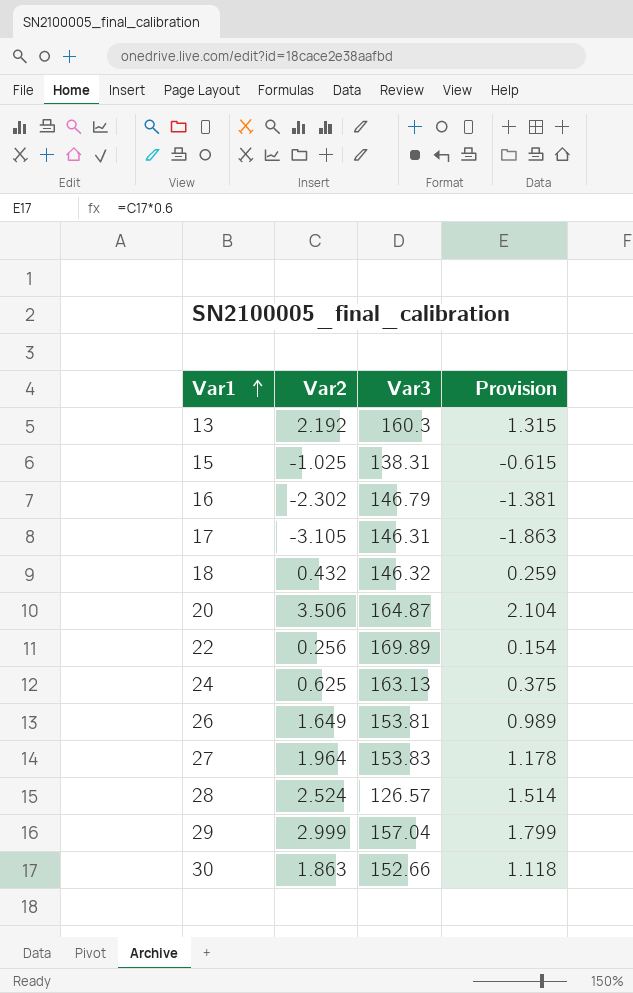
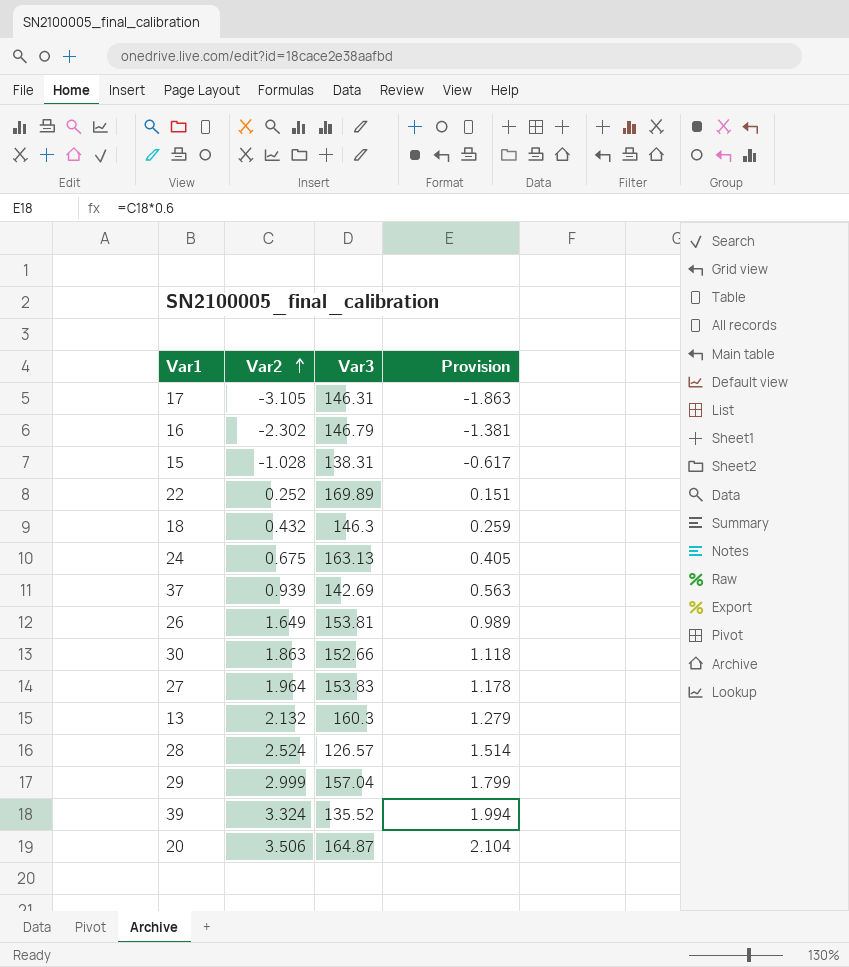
row order: Var1 ascending -> Var2 ascending
15 | Var2: -1.025 -> -1.028
15 | Provision: -0.615 -> -0.617
22 | Var2: 0.256 -> 0.252
22 | Provision: 0.154 -> 0.151
18 | Var3: 146.32 -> 146.3
24 | Var2: 0.625 -> 0.675
24 | Provision: 0.375 -> 0.405
row 37: none -> 0.939 | 142.69 | 0.563
13 | Var2: 2.192 -> 2.132
13 | Provision: 1.315 -> 1.279
row 39: none -> 3.324 | 135.52 | 1.994

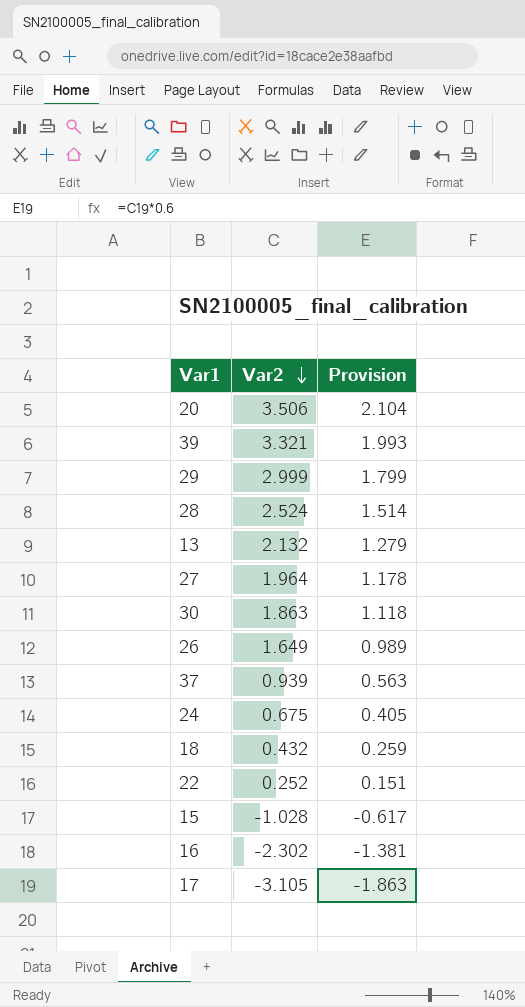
row order: Var2 ascending -> Var2 descending
column Var3 | position: 3 -> none
39 | Var2: 3.324 -> 3.321
39 | Provision: 1.994 -> 1.993

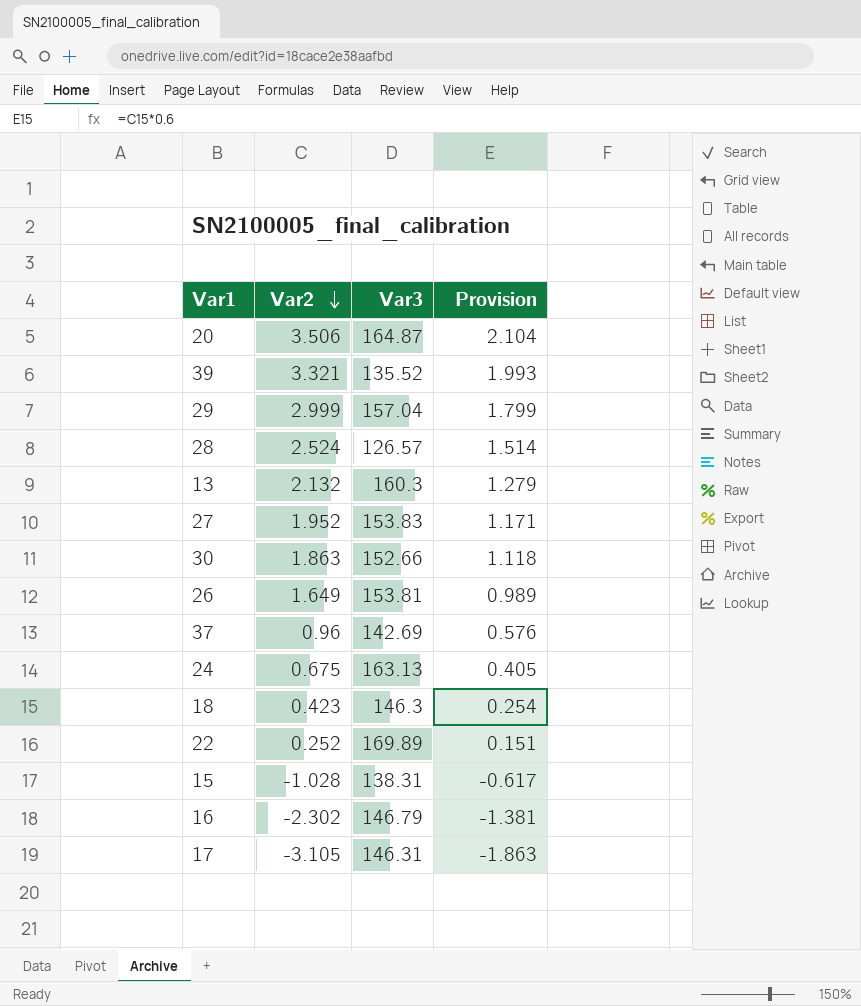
column Var3 | position: none -> 3
27 | Var2: 1.964 -> 1.952
27 | Provision: 1.178 -> 1.171
37 | Var2: 0.939 -> 0.96
37 | Provision: 0.563 -> 0.576
18 | Var2: 0.432 -> 0.423
18 | Provision: 0.259 -> 0.254

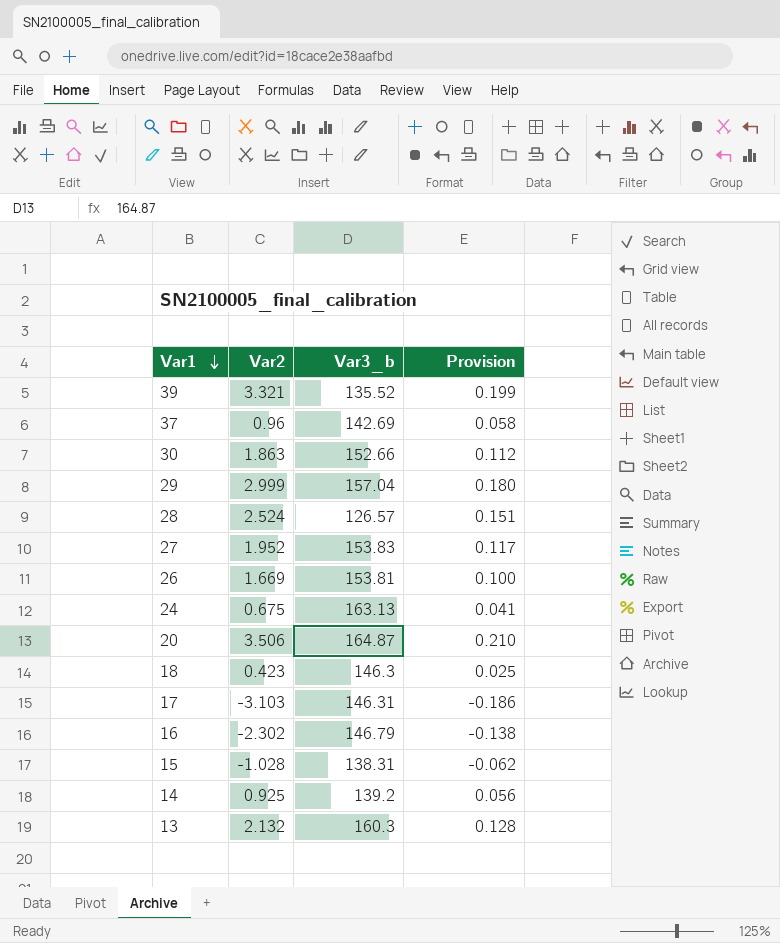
row order: Var2 descending -> Var1 descending
column name: Var3 -> Var3_b
column Provision | formula: [Var2] * 0.6 -> [Var2] * 0.06
row 22: 0.252 | 169.89 | 0.151 -> none
26 | Var2: 1.649 -> 1.669
17 | Var2: -3.105 -> -3.103
row 14: none -> 0.925 | 139.2 | 0.056

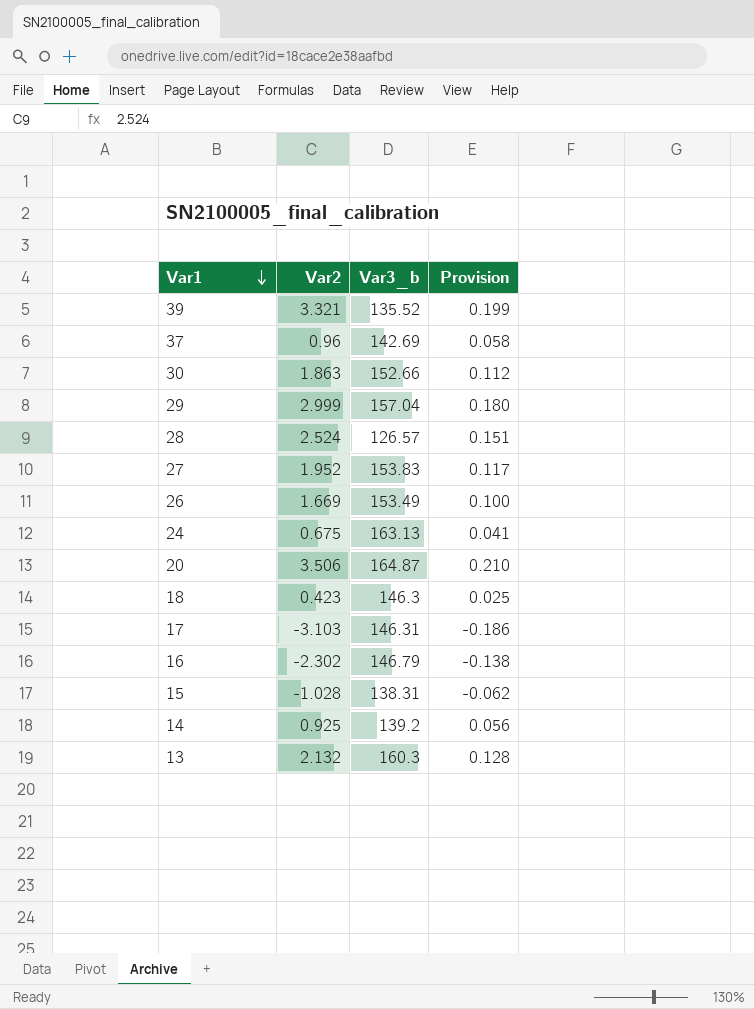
26 | Var3_b: 153.81 -> 153.49

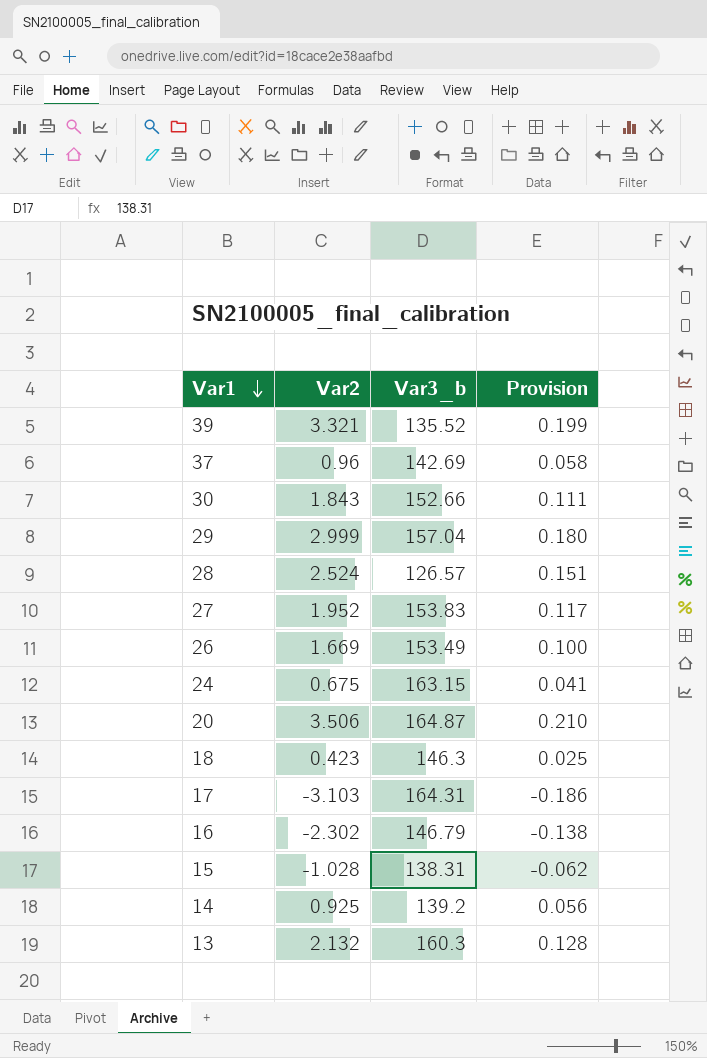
30 | Var2: 1.863 -> 1.843
30 | Provision: 0.112 -> 0.111
24 | Var3_b: 163.13 -> 163.15
17 | Var3_b: 146.31 -> 164.31

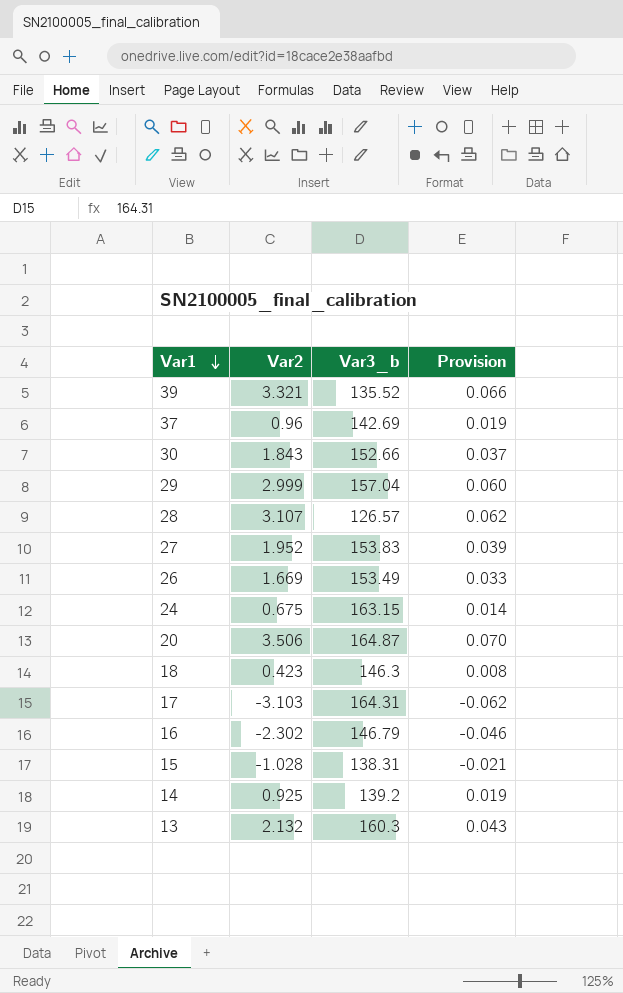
column Provision | formula: [Var2] * 0.06 -> [Var2] * 0.02
28 | Var2: 2.524 -> 3.107

